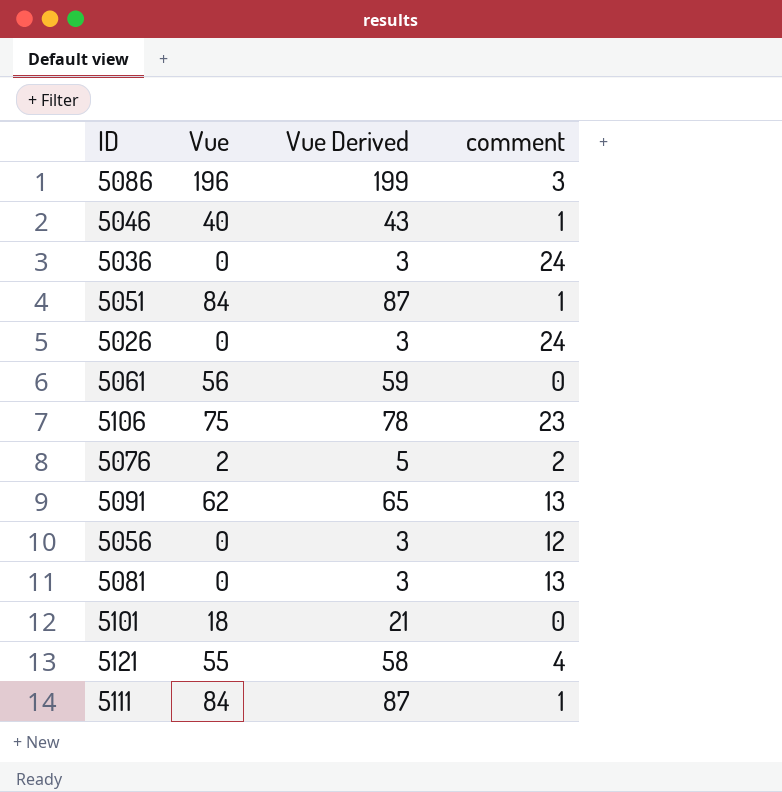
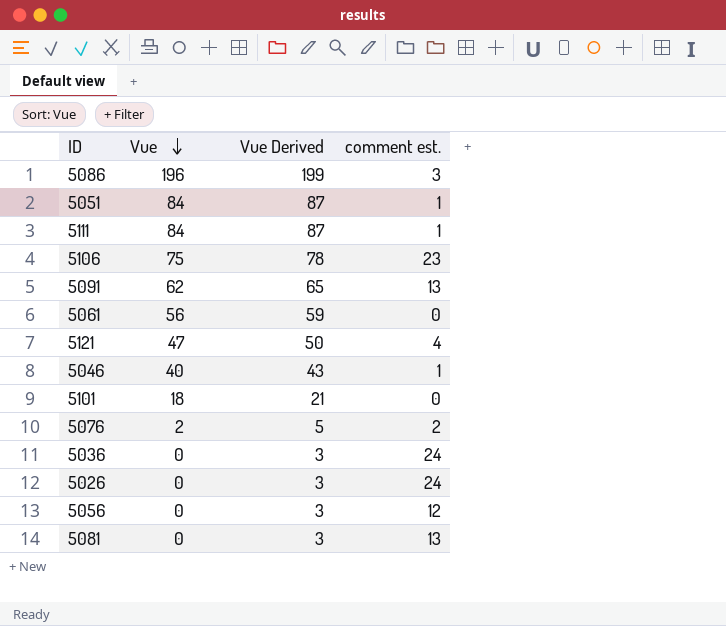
row order: none -> Vue descending
column name: comment -> comment est.
5121 | Vue: 55 -> 47
5121 | Vue Derived: 58 -> 50

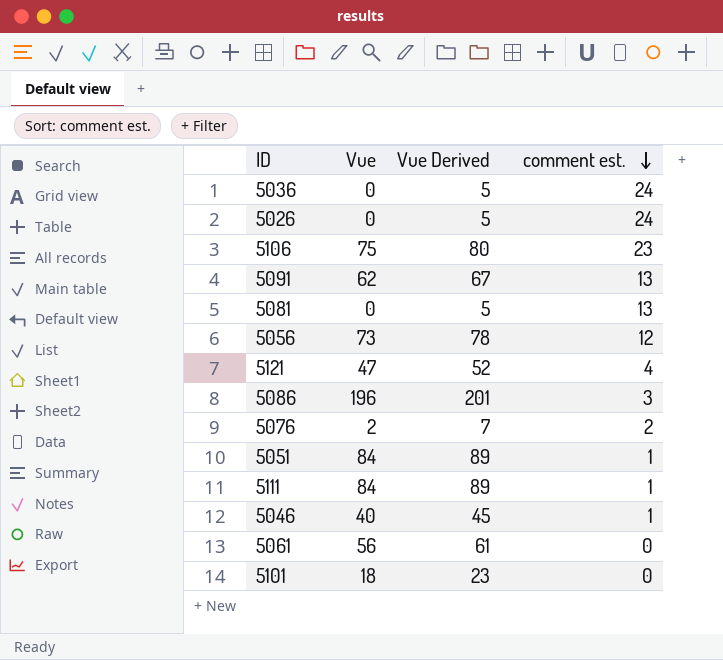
row order: Vue descending -> comment est. descending
column Vue Derived | formula: [Vue] + 3 -> [Vue] + 5
5056 | Vue: 0 -> 73

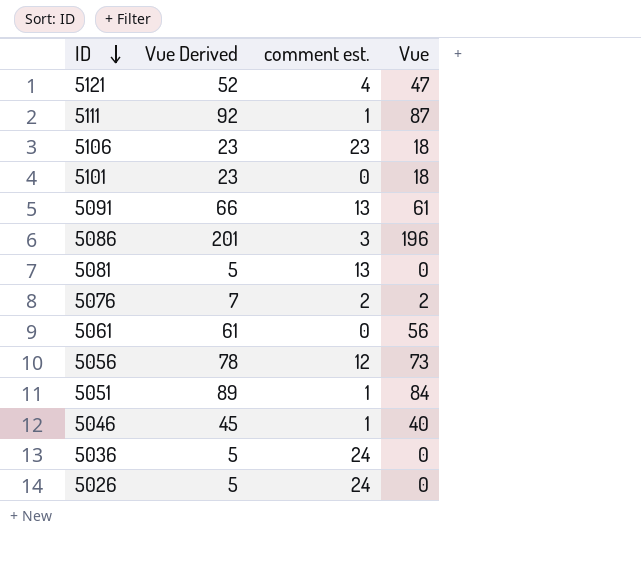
row order: comment est. descending -> ID descending
column Vue | position: 2 -> 4
5111 | Vue Derived: 89 -> 92
5111 | Vue: 84 -> 87
5106 | Vue Derived: 80 -> 23
5106 | Vue: 75 -> 18
5091 | Vue Derived: 67 -> 66
5091 | Vue: 62 -> 61

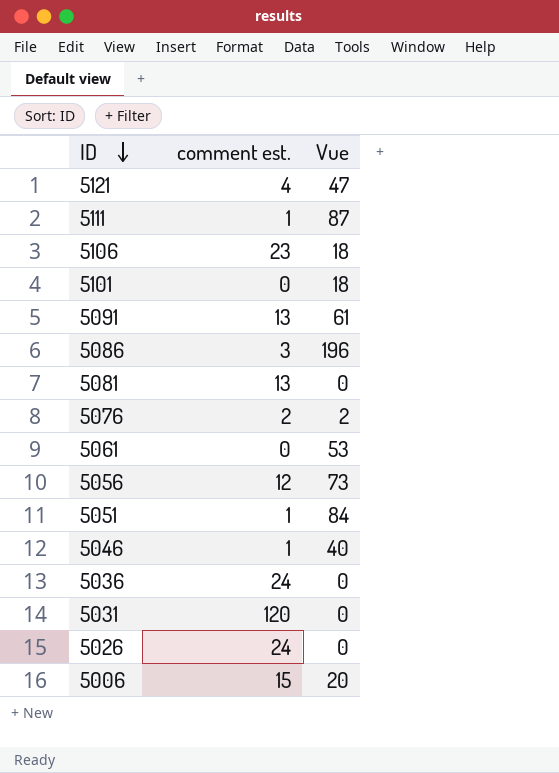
column Vue Derived | formula: [Vue] + 5 -> none
5061 | Vue: 56 -> 53
row 5031: none -> 120 | 0
row 5006: none -> 15 | 20

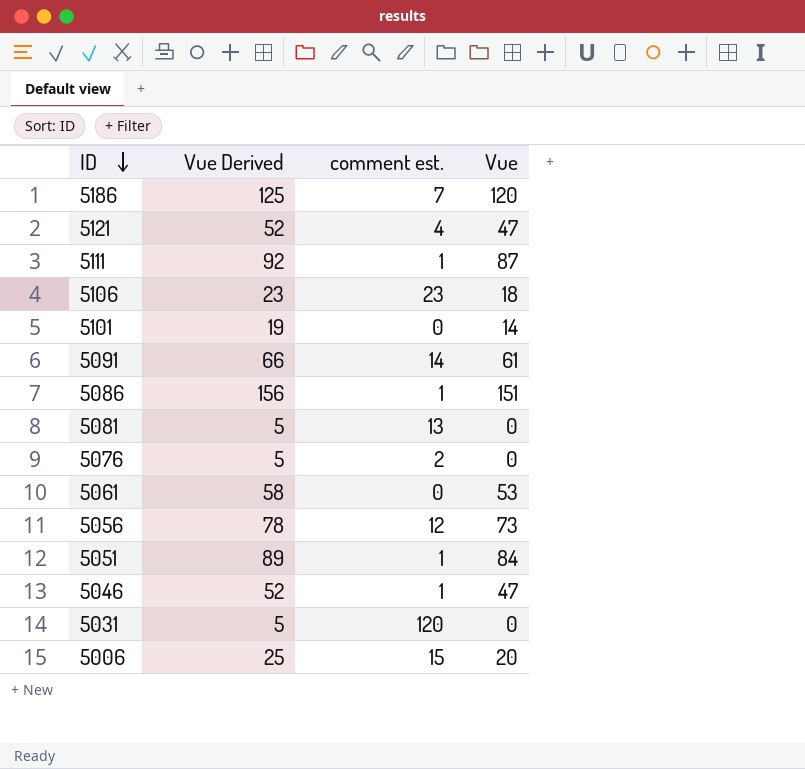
column Vue Derived | formula: none -> [Vue] + 5
row 5036: 24 | 0 -> none
row 5026: 24 | 0 -> none
row 5186: none -> 125 | 7 | 120
5101 | Vue: 18 -> 14
5091 | comment est.: 13 -> 14
5086 | comment est.: 3 -> 1
5086 | Vue: 196 -> 151
5076 | Vue: 2 -> 0
5046 | Vue: 40 -> 47

